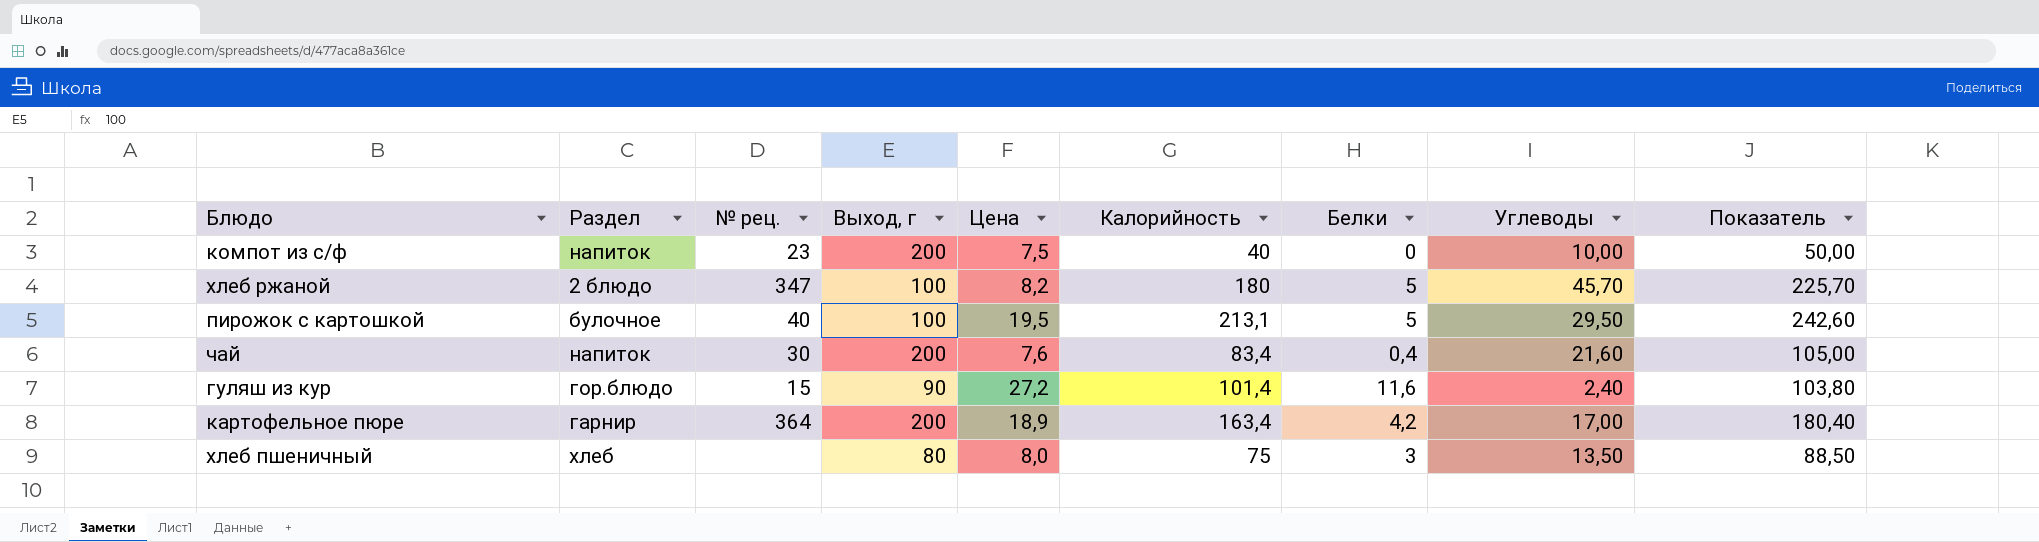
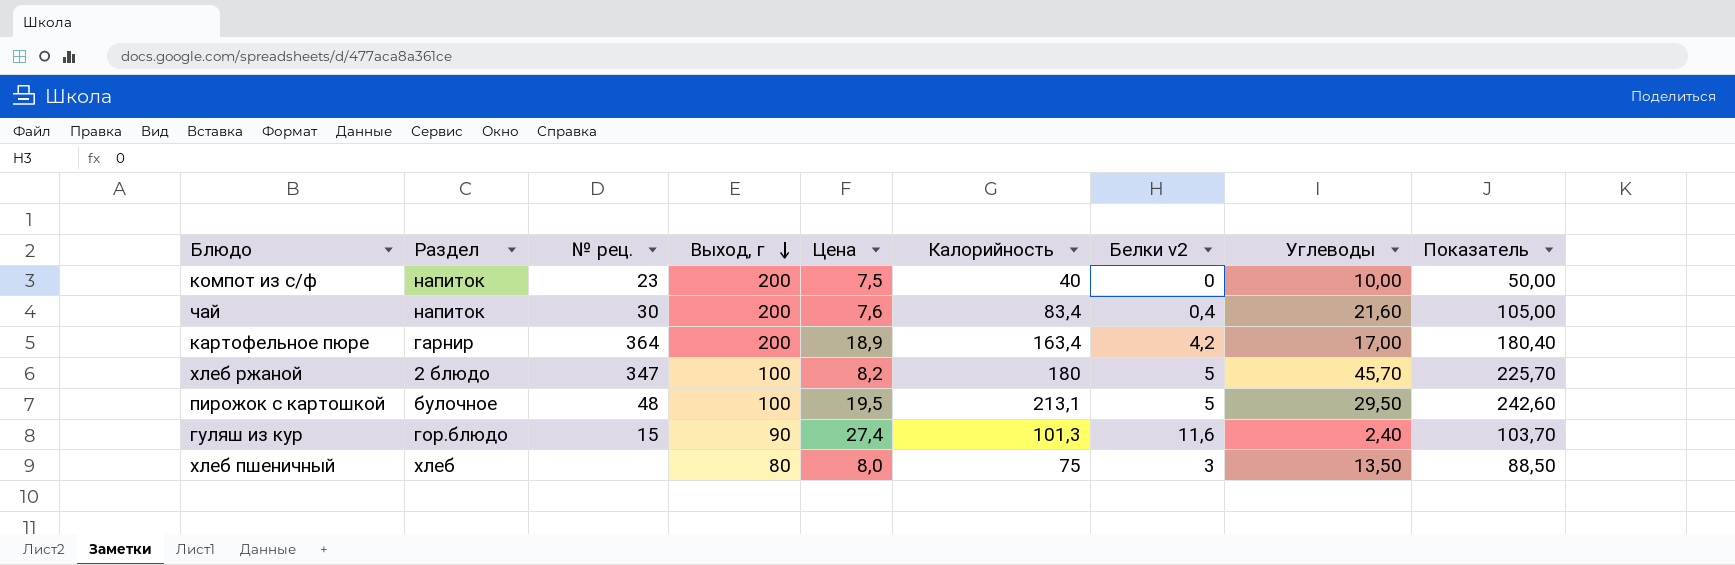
row order: none -> Выход, г descending
column name: Белки -> Белки v2
пирожок с картошкой | № рец.: 40 -> 48
гуляш из кур | Цена: 27,2 -> 27,4
гуляш из кур | Калорийность: 101,4 -> 101,3
гуляш из кур | Показатель: 103,80 -> 103,70

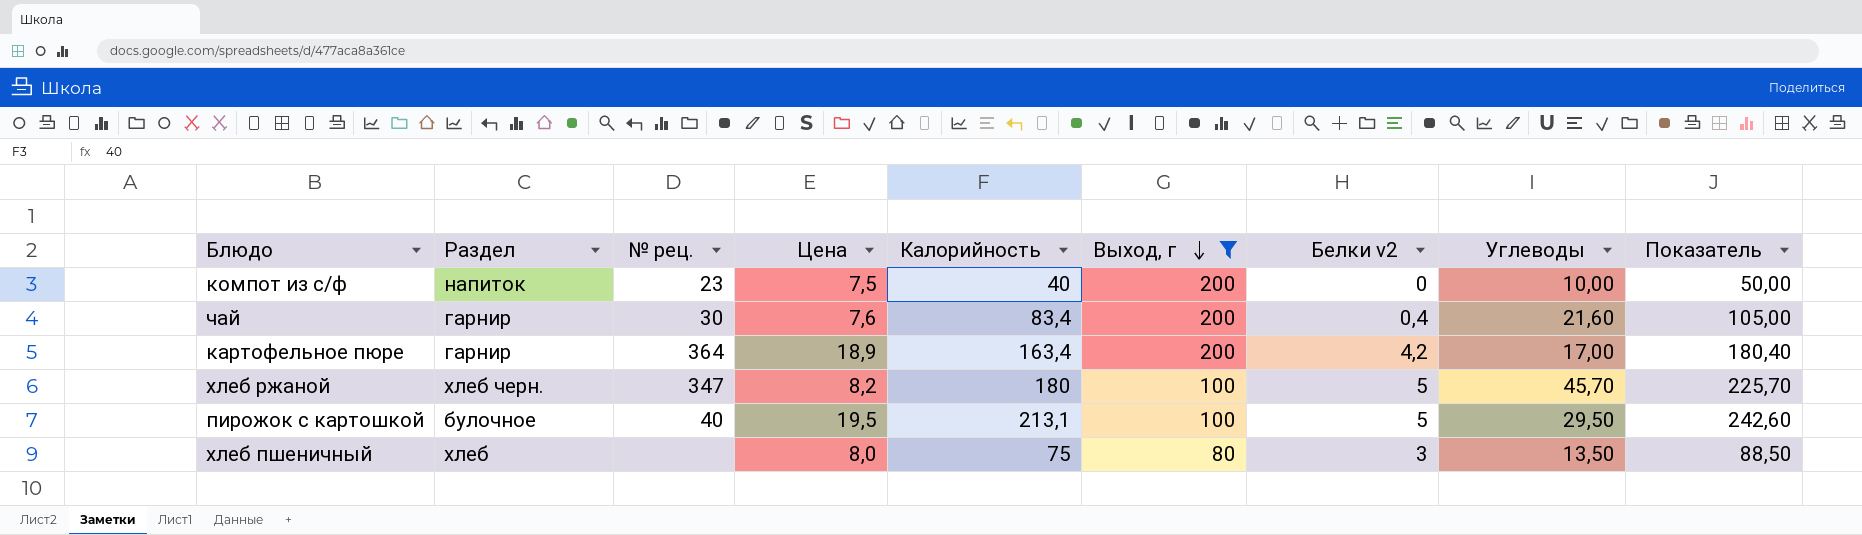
filter: none -> Выход, г != 90
column Выход, г | position: 4 -> 6
чай | Раздел: напиток -> гарнир
хлеб ржаной | Раздел: 2 блюдо -> хлеб черн.
пирожок с картошкой | № рец.: 48 -> 40

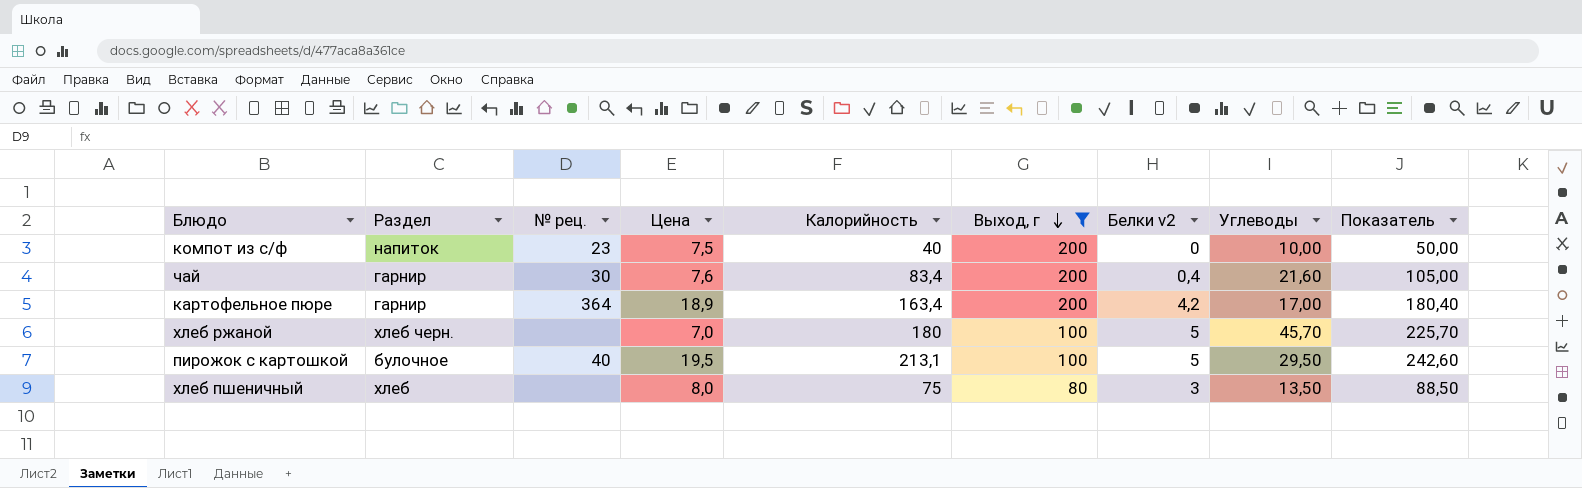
хлеб ржаной | № рец.: 347 -> none
хлеб ржаной | Цена: 8,2 -> 7,0

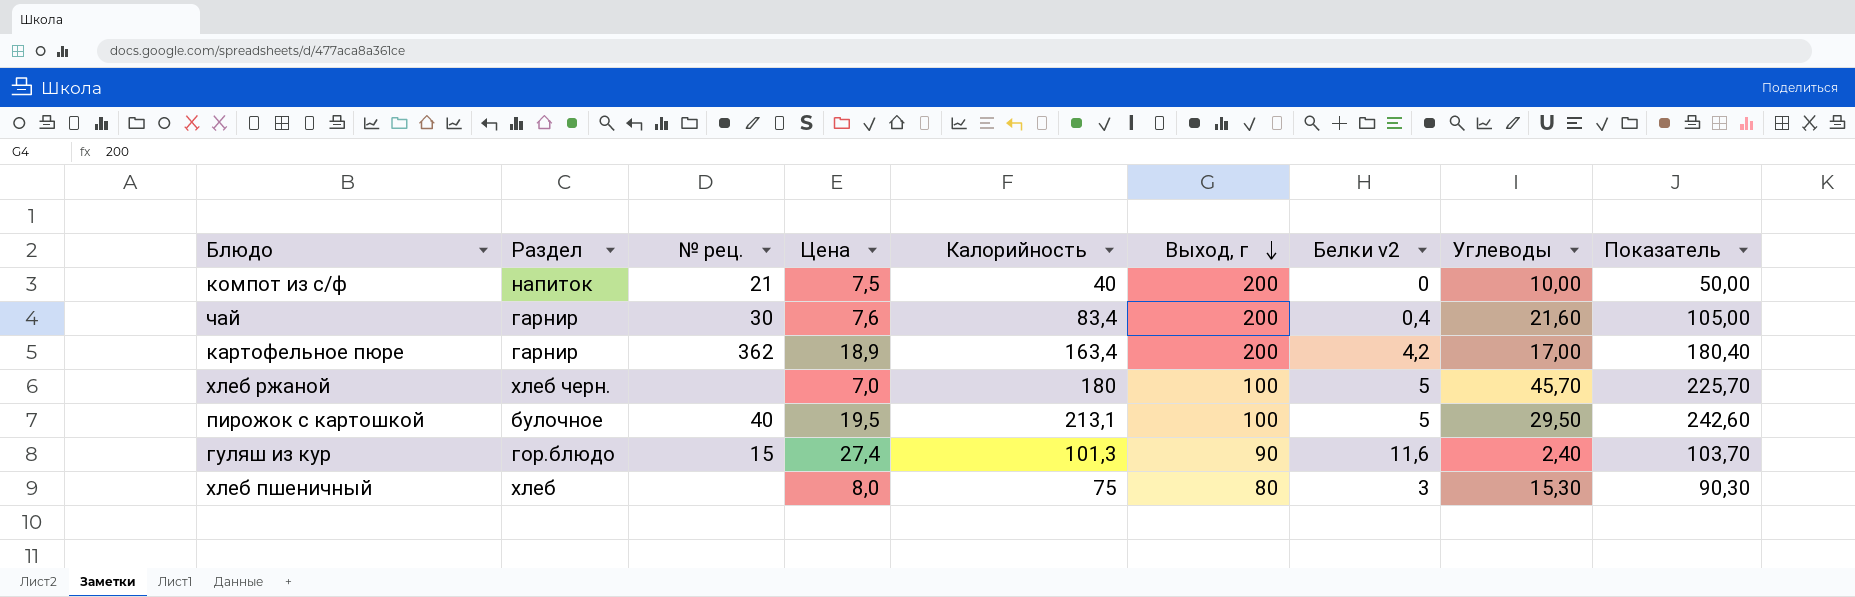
filter: Выход, г != 90 -> none
компот из с/ф | № рец.: 23 -> 21
картофельное пюре | № рец.: 364 -> 362
хлеб пшеничный | Углеводы: 13,50 -> 15,30
хлеб пшеничный | Показатель: 88,50 -> 90,30

